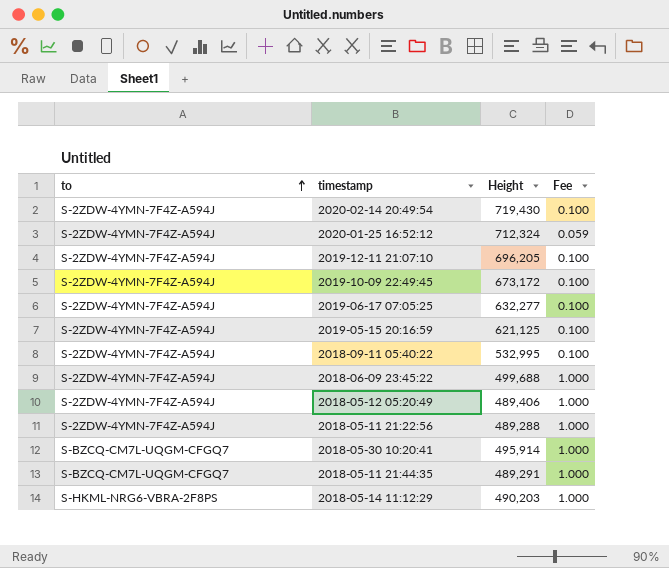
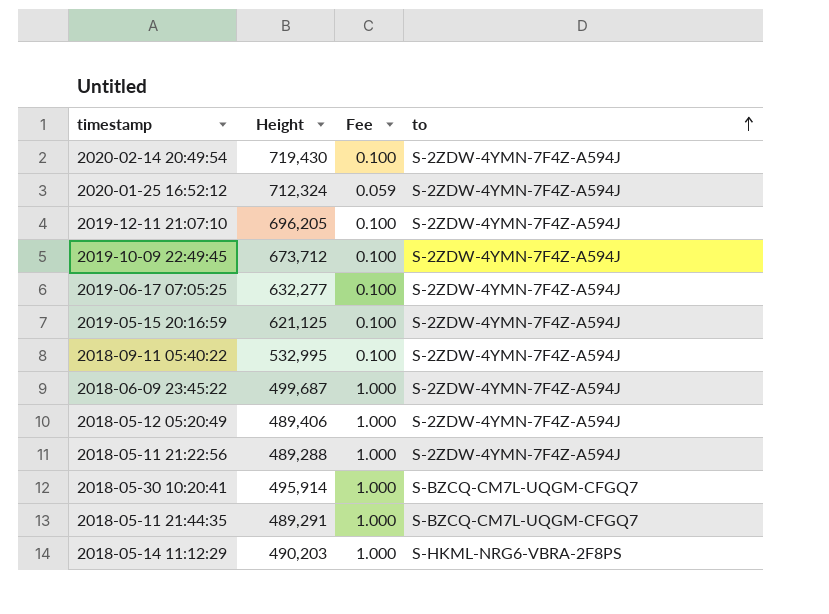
column to | position: 1 -> 4
2019-10-09 22:49:45 | Height: 673,172 -> 673,712
2018-06-09 23:45:22 | Height: 499,688 -> 499,687

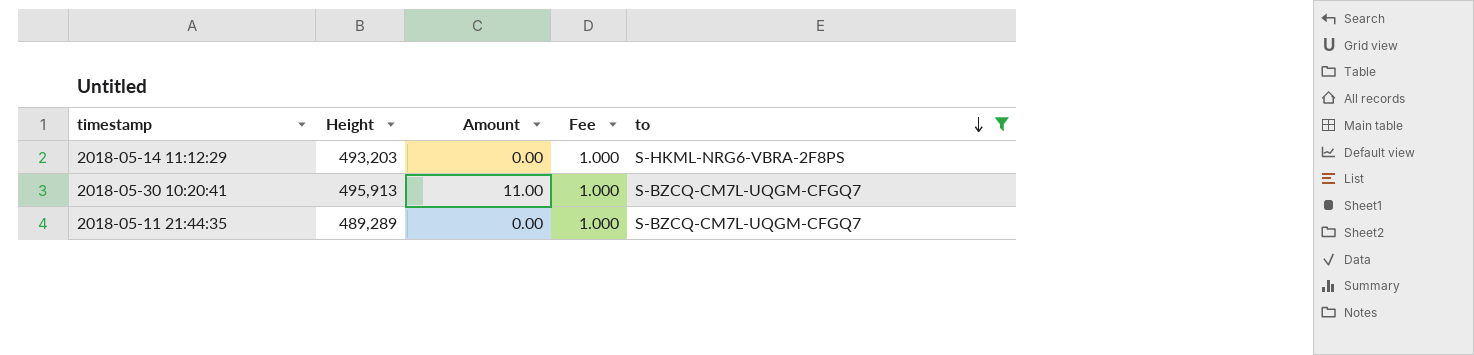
filter: none -> to != S-2ZDW-4YMN-7F4Z-A594J
row order: to ascending -> to descending
column Amount | position: none -> 3
2018-05-14 11:12:29 | Height: 490,203 -> 493,203
2018-05-30 10:20:41 | Height: 495,914 -> 495,913
2018-05-11 21:44:35 | Height: 489,291 -> 489,289

